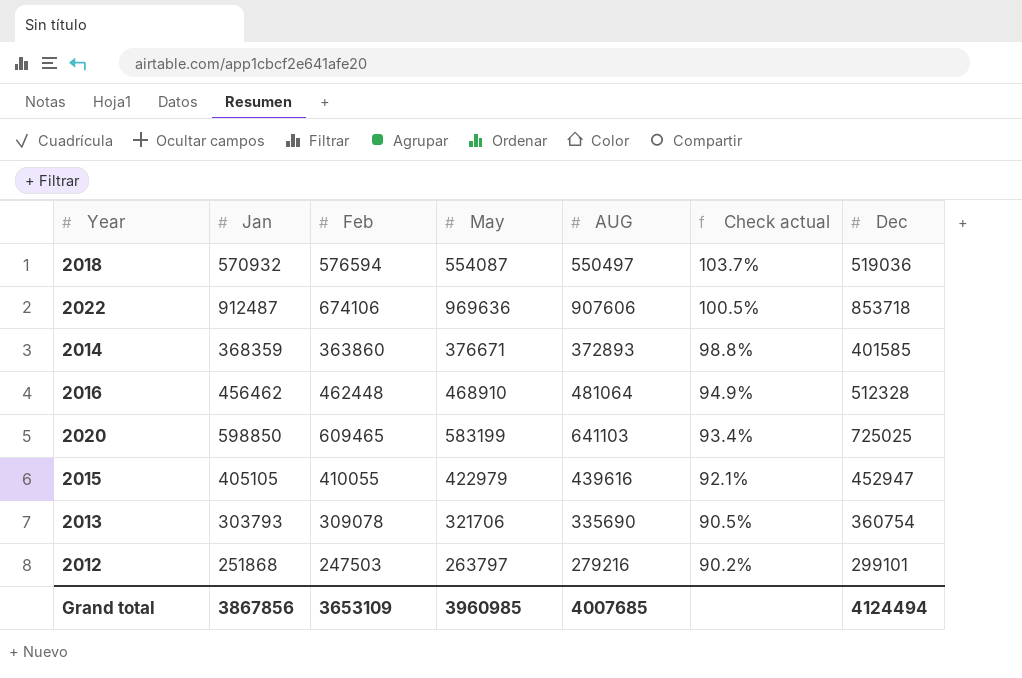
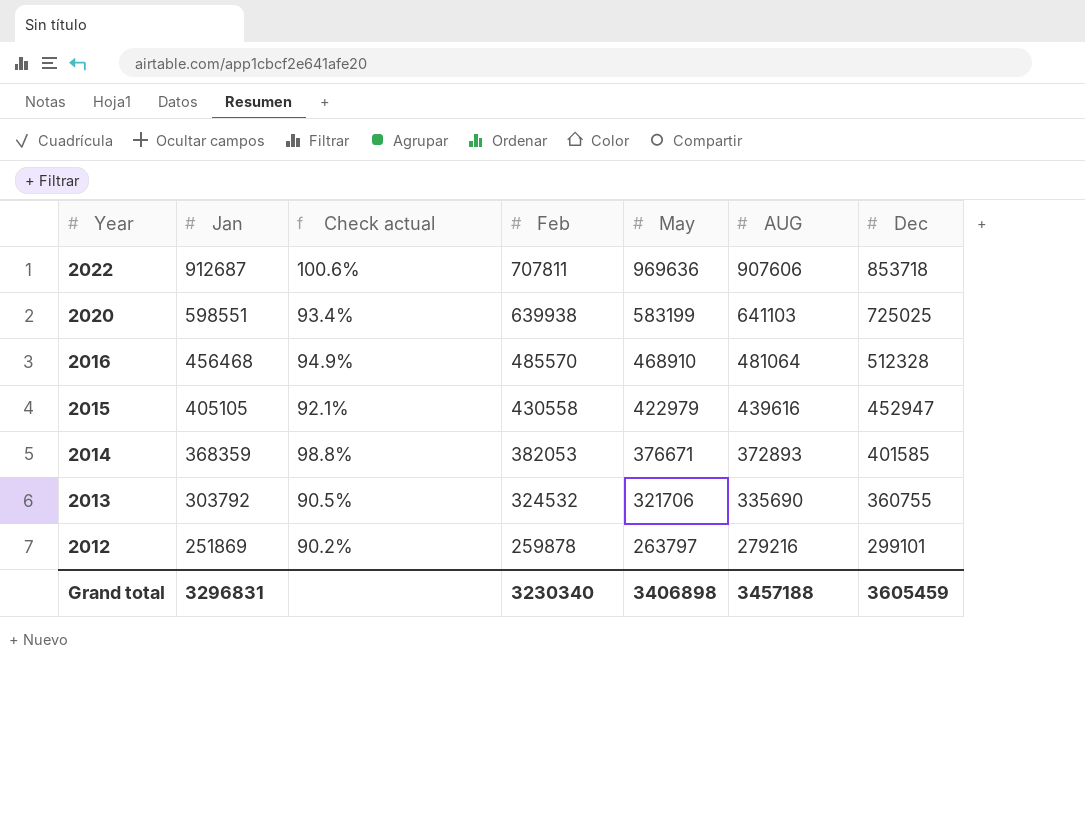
row order: Check actual descending -> Year descending
column Check actual | position: 6 -> 3
row 2018: 570932 | 576594 | 554087 | 550497 | 103.7% | 519036 -> none
2022 | Jan: 912487 -> 912687
2022 | Check actual: 100.5% -> 100.6%
2022 | Feb: 674106 -> 707811
2020 | Jan: 598850 -> 598551
2020 | Feb: 609465 -> 639938
2016 | Jan: 456462 -> 456468
2016 | Feb: 462448 -> 485570
2015 | Feb: 410055 -> 430558
2014 | Feb: 363860 -> 382053
2013 | Jan: 303793 -> 303792
2013 | Feb: 309078 -> 324532
2013 | Dec: 360754 -> 360755
2012 | Jan: 251868 -> 251869
2012 | Feb: 247503 -> 259878
Grand total | Jan: 3867856 -> 3296831
Grand total | Feb: 3653109 -> 3230340
Grand total | May: 3960985 -> 3406898
Grand total | AUG: 4007685 -> 3457188
Grand total | Dec: 4124494 -> 3605459

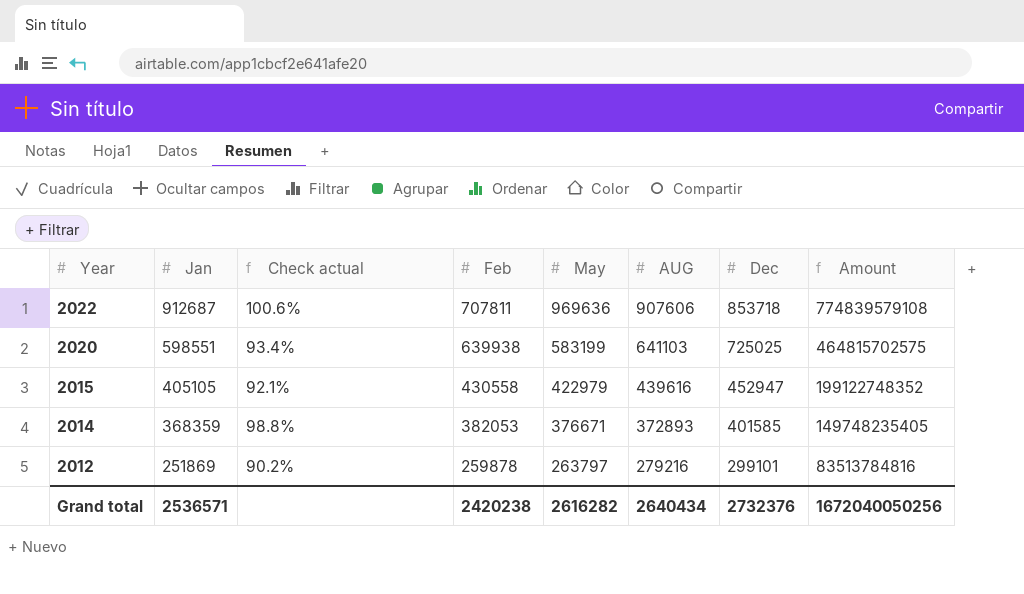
column Amount | formula: none -> [AUG] * [Dec]
row 2016: 456468 | 94.9% | 485570 | 468910 | 481064 | 512328 -> none
row 2013: 303792 | 90.5% | 324532 | 321706 | 335690 | 360755 -> none
Grand total | Jan: 3296831 -> 2536571
Grand total | Feb: 3230340 -> 2420238
Grand total | May: 3406898 -> 2616282
Grand total | AUG: 3457188 -> 2640434
Grand total | Dec: 3605459 -> 2732376

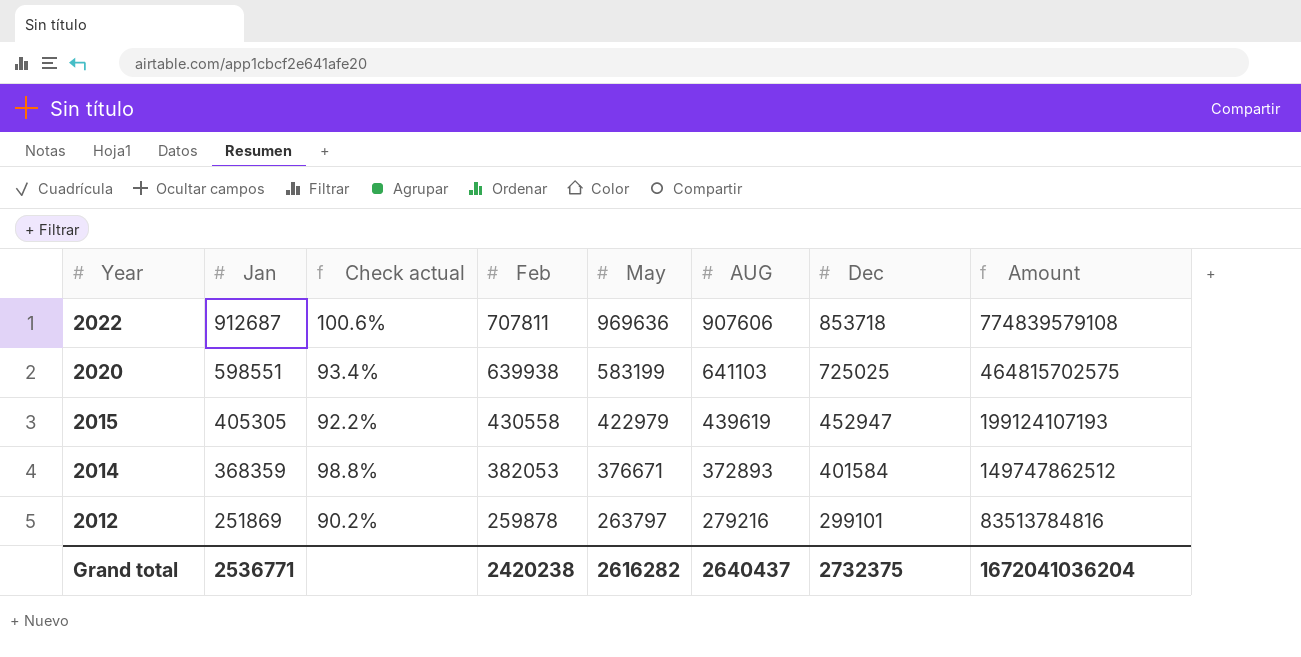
2015 | Jan: 405105 -> 405305
2015 | Check actual: 92.1% -> 92.2%
2015 | AUG: 439616 -> 439619
2015 | Amount: 199122748352 -> 199124107193
2014 | Dec: 401585 -> 401584
2014 | Amount: 149748235405 -> 149747862512
Grand total | Jan: 2536571 -> 2536771
Grand total | AUG: 2640434 -> 2640437
Grand total | Dec: 2732376 -> 2732375
Grand total | Amount: 1672040050256 -> 1672041036204

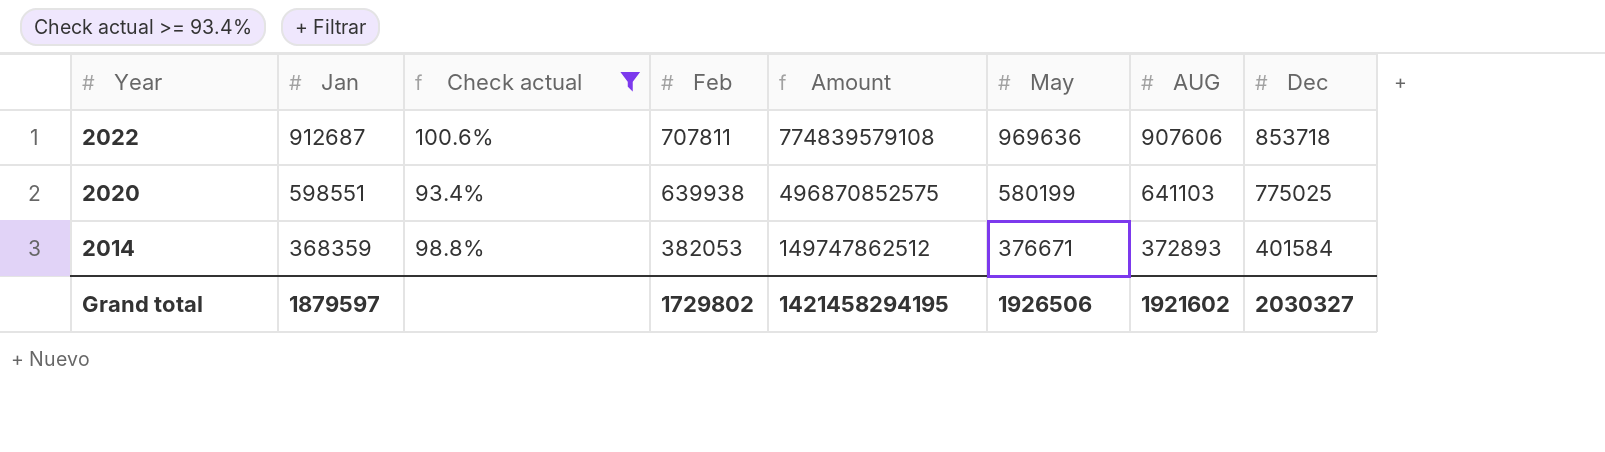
filter: none -> Check actual >= 93.4%
column Amount | position: 8 -> 5
2020 | Amount: 464815702575 -> 496870852575
2020 | May: 583199 -> 580199
2020 | Dec: 725025 -> 775025
Grand total | Jan: 2536771 -> 1879597
Grand total | Feb: 2420238 -> 1729802
Grand total | Amount: 1672041036204 -> 1421458294195
Grand total | May: 2616282 -> 1926506
Grand total | AUG: 2640437 -> 1921602
Grand total | Dec: 2732375 -> 2030327

